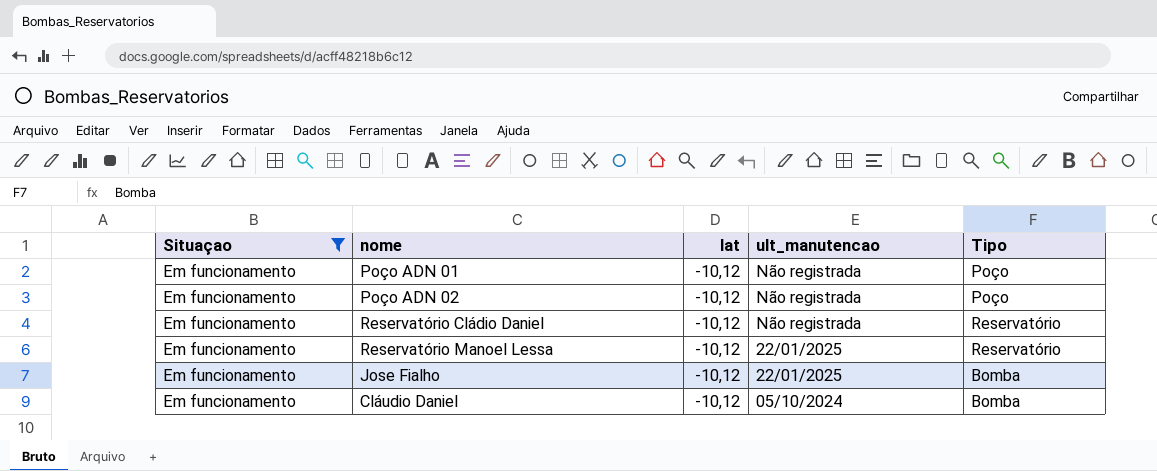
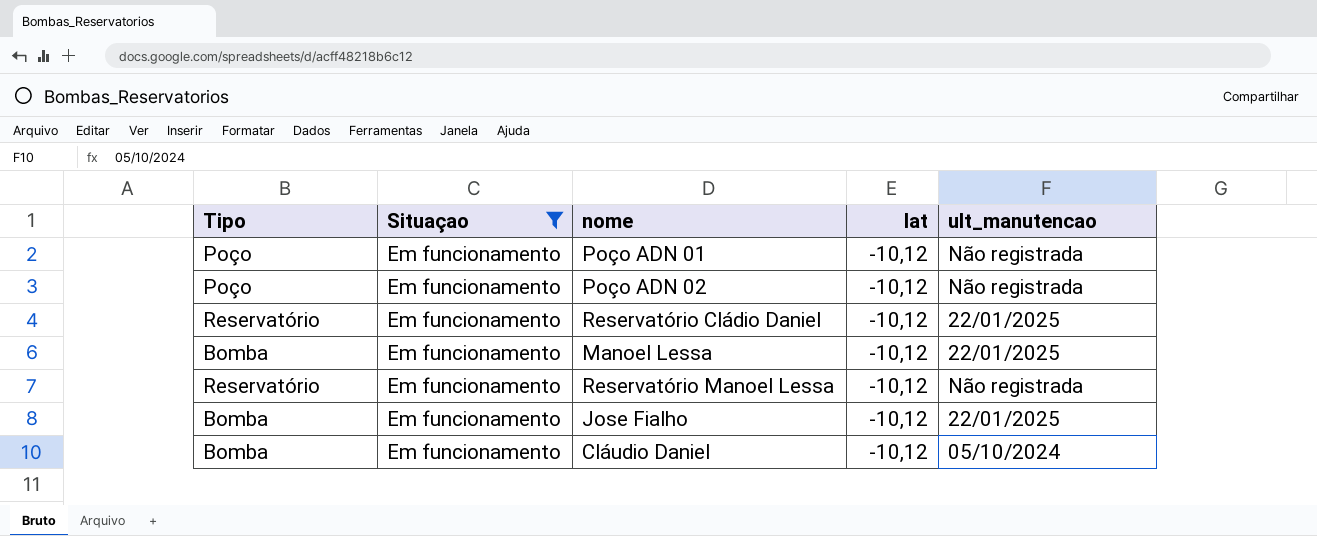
column Tipo | position: 5 -> 1
Reservatório Cládio Daniel | ult_manutencao: Não registrada -> 22/01/2025
row Manoel Lessa: none -> Bomba | Em funcionamento | -10,12 | 22/01/2025
Reservatório Manoel Lessa | ult_manutencao: 22/01/2025 -> Não registrada

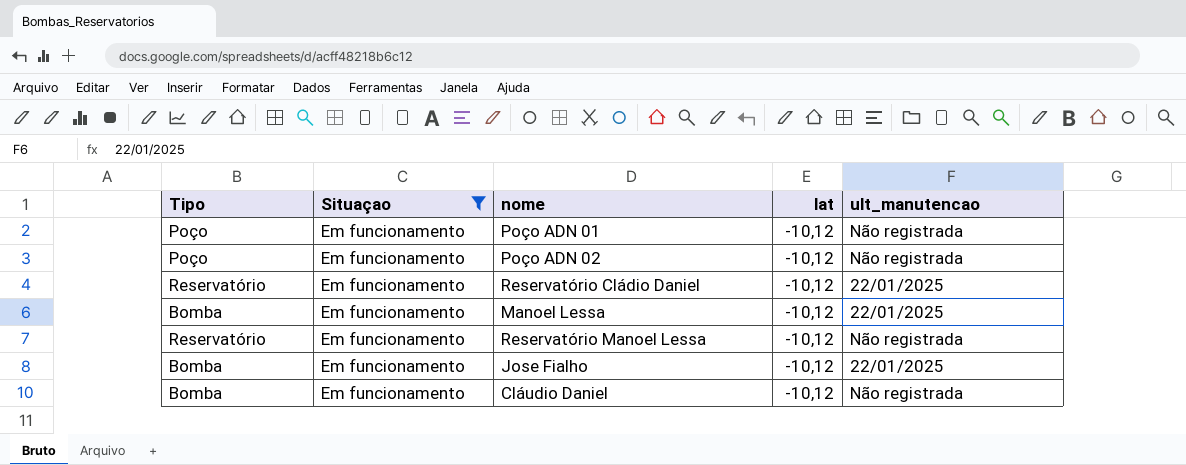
Cláudio Daniel | ult_manutencao: 05/10/2024 -> Não registrada

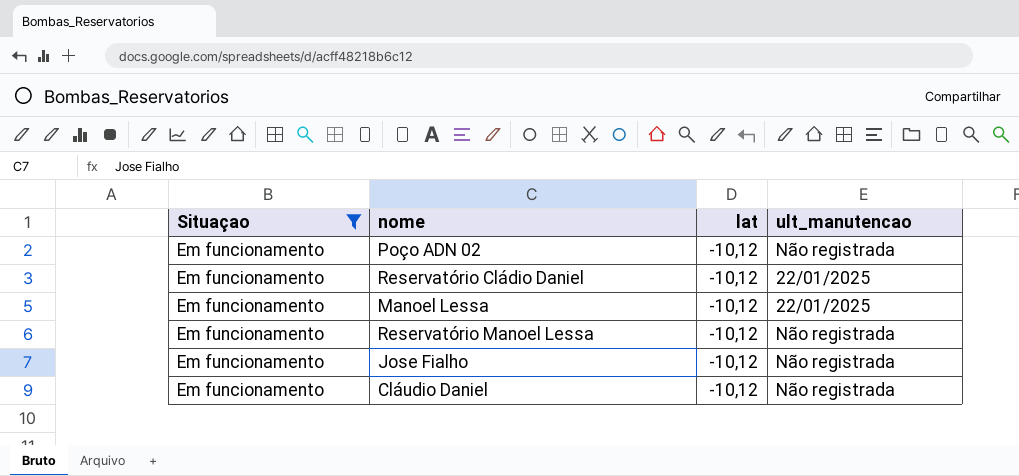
column Tipo | position: 1 -> none
row Poço ADN 01: Poço | Em funcionamento | -10,12 | Não registrada -> none
Jose Fialho | ult_manutencao: 22/01/2025 -> Não registrada

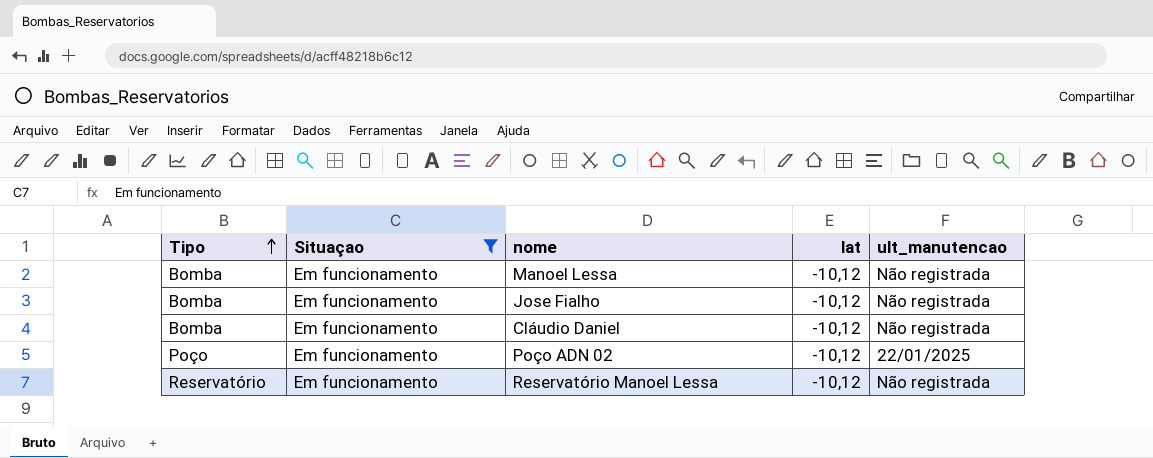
row order: none -> Tipo ascending
column Tipo | position: none -> 1
row Reservatório Cládio Daniel: Em funcionamento | -10,12 | 22/01/2025 -> none
Manoel Lessa | ult_manutencao: 22/01/2025 -> Não registrada
Poço ADN 02 | ult_manutencao: Não registrada -> 22/01/2025

